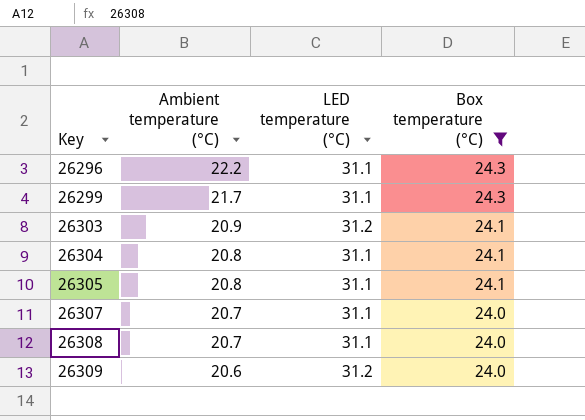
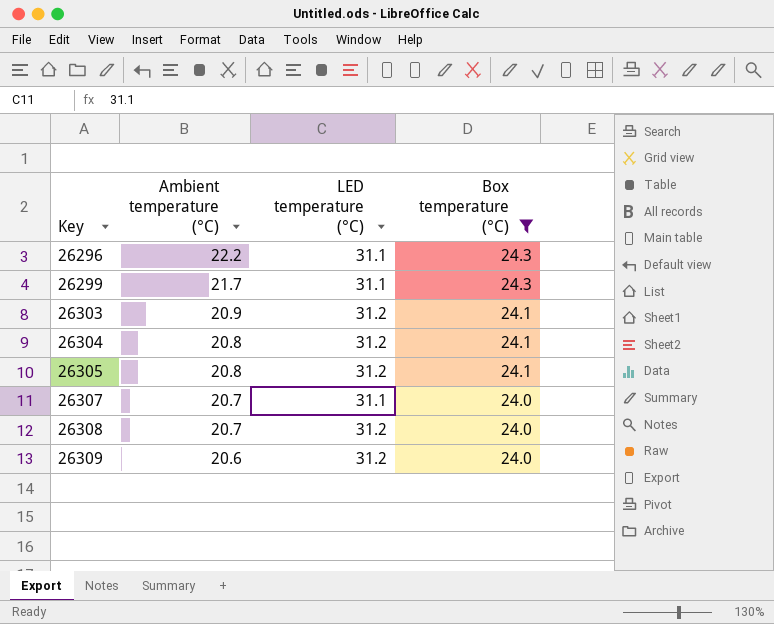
26304 | LED temperature (°C): 31.1 -> 31.2
26305 | LED temperature (°C): 31.1 -> 31.2
26308 | LED temperature (°C): 31.1 -> 31.2

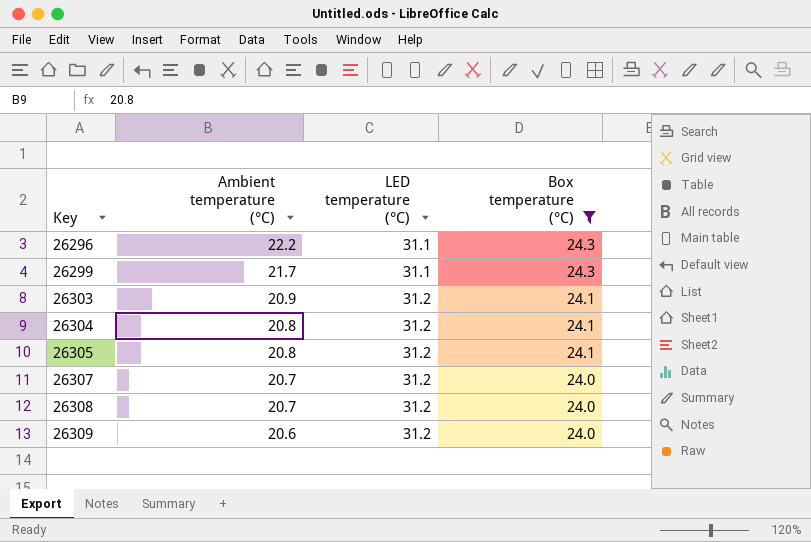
26307 | LED temperature (°C): 31.1 -> 31.2

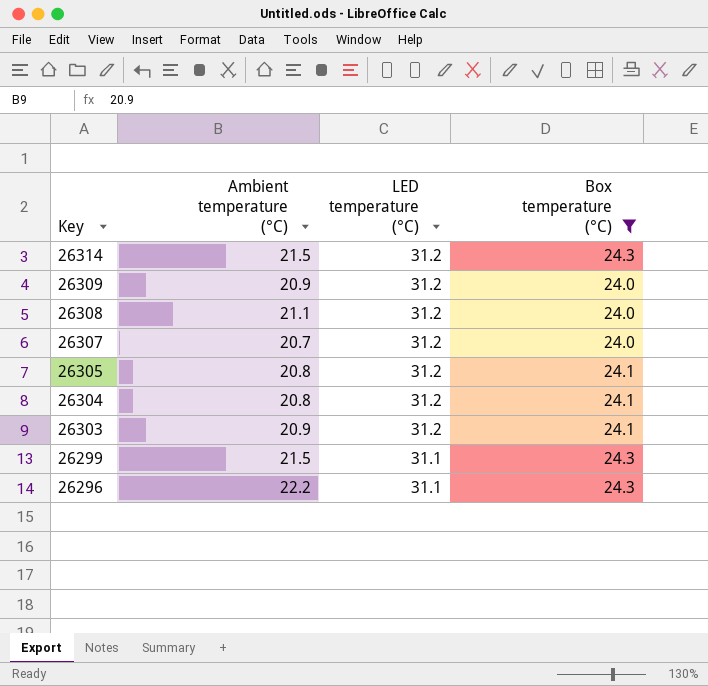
row order: Key ascending -> Key descending
row 26314: none -> 21.5 | 31.2 | 24.3
26309 | Ambient temperature (°C): 20.6 -> 20.9
26308 | Ambient temperature (°C): 20.7 -> 21.1
26299 | Ambient temperature (°C): 21.7 -> 21.5

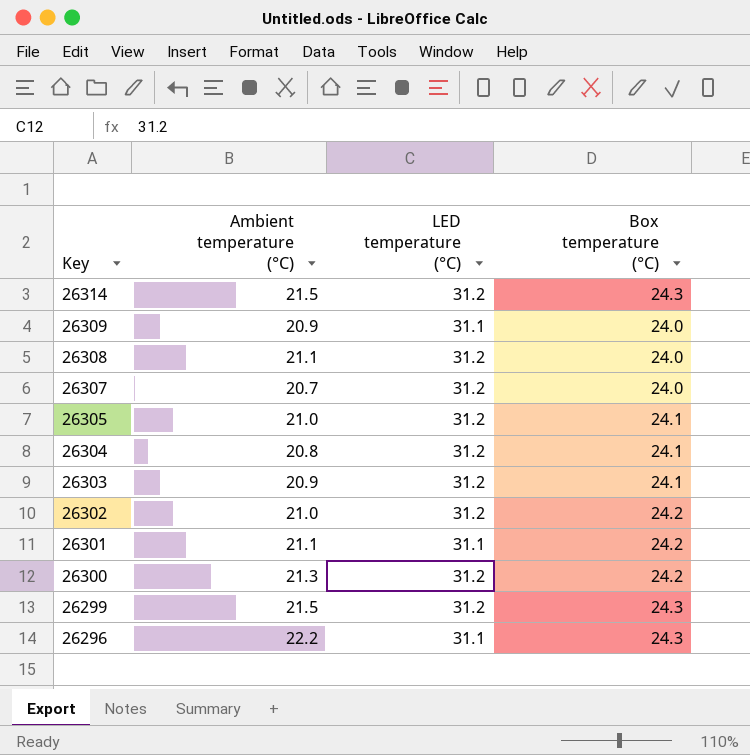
filter: Box temperature (°C) != 24.2 -> none
26309 | LED temperature (°C): 31.2 -> 31.1
26305 | Ambient temperature (°C): 20.8 -> 21.0
26299 | LED temperature (°C): 31.1 -> 31.2

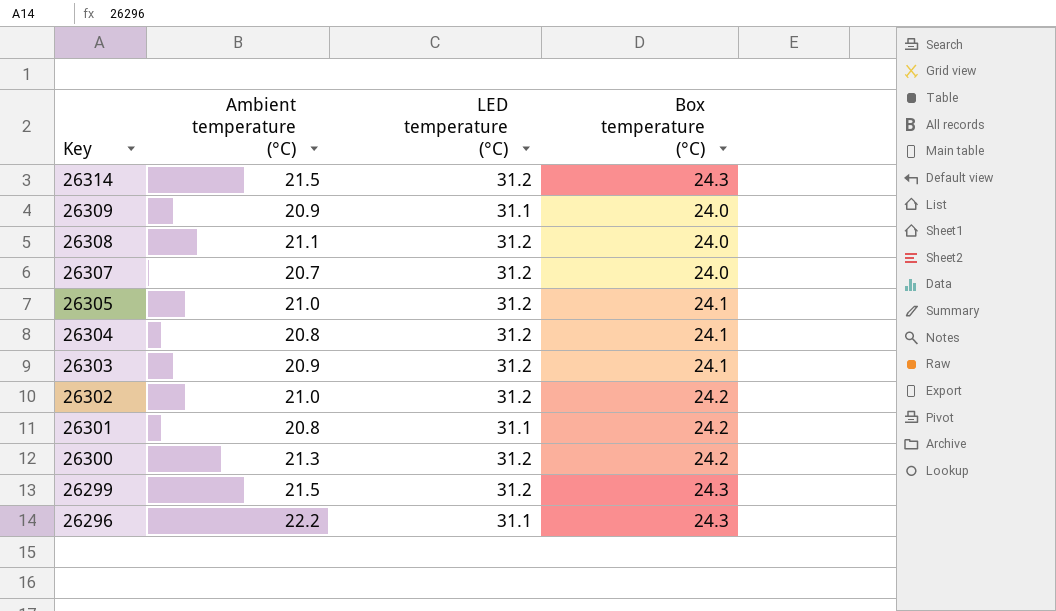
26301 | Ambient temperature (°C): 21.1 -> 20.8

